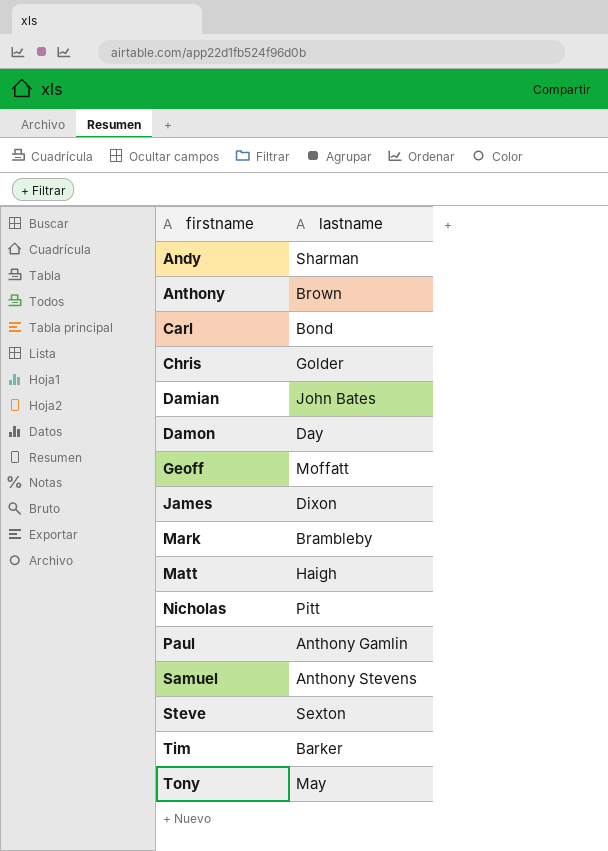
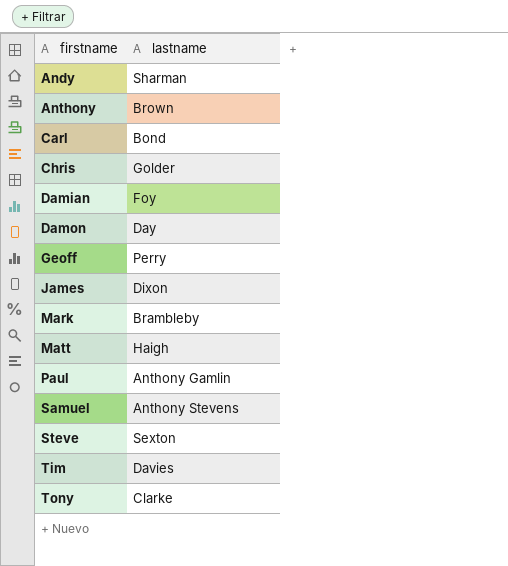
row Nicholas: Pitt -> none
Damian | lastname: John Bates -> Foy
Geoff | lastname: Moffatt -> Perry
Tim | lastname: Barker -> Davies
Tony | lastname: May -> Clarke

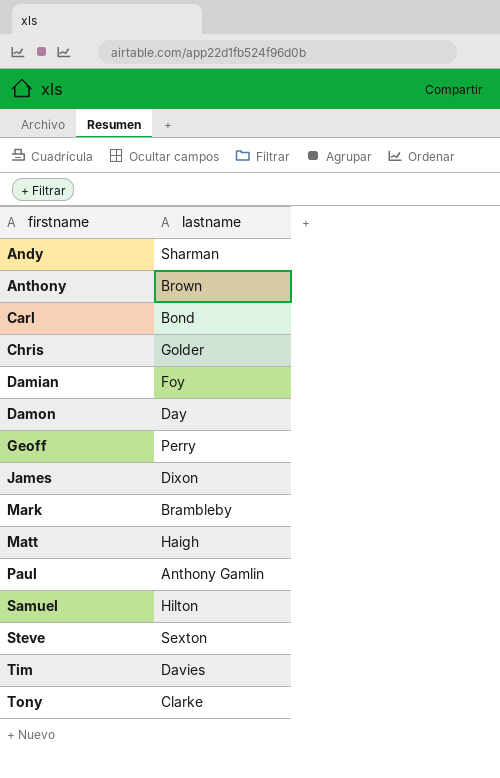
Samuel | lastname: Anthony Stevens -> Hilton

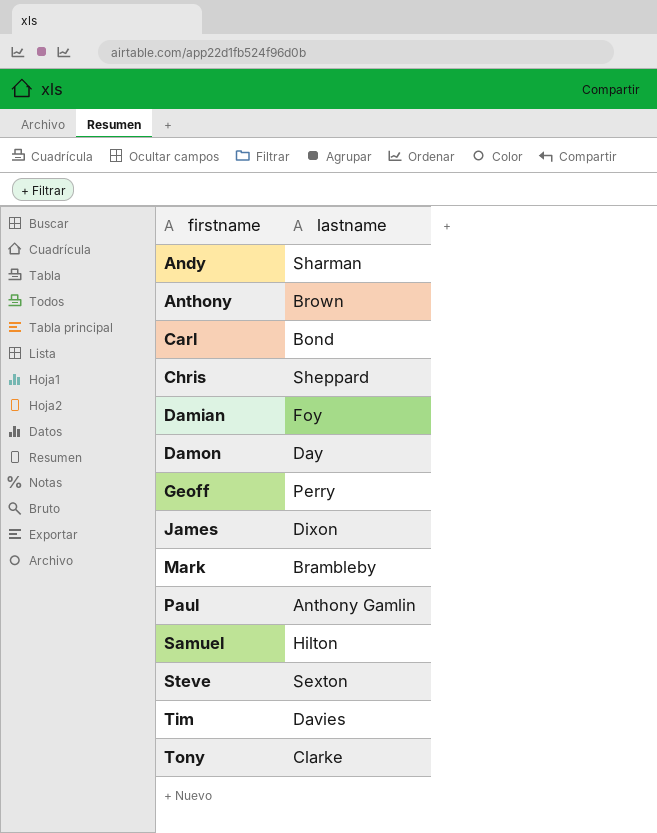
row Matt: Haigh -> none
Chris | lastname: Golder -> Sheppard

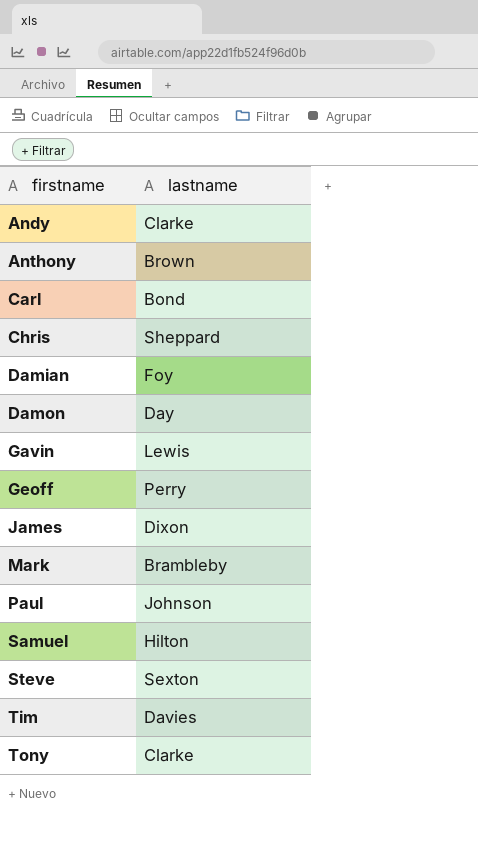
Andy | lastname: Sharman -> Clarke
row Gavin: none -> Lewis
Paul | lastname: Anthony Gamlin -> Johnson

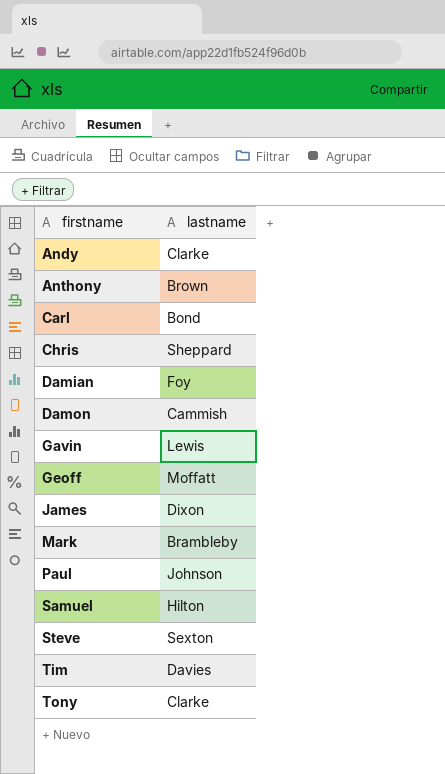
Damon | lastname: Day -> Cammish
Geoff | lastname: Perry -> Moffatt

